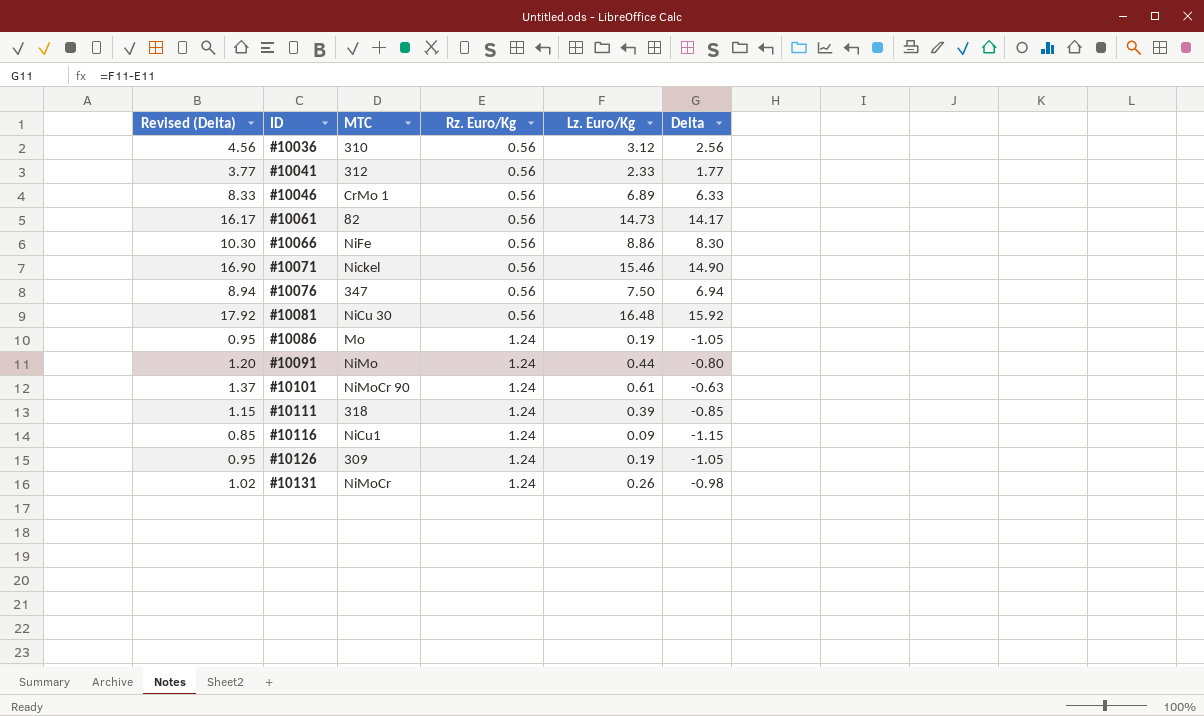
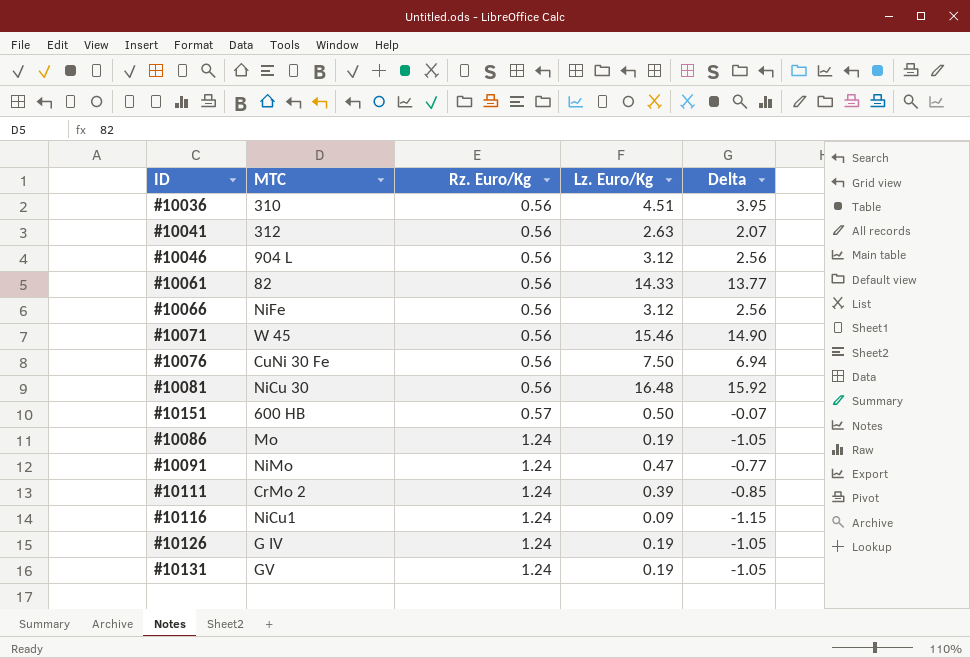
column Revised (Delta) | formula: [Delta] + 2 -> none
row #10101: 1.37 | NiMoCr 90 | 1.24 | 0.61 | -0.63 -> none
#10036 | Lz. Euro/Kg: 3.12 -> 4.51
#10036 | Delta: 2.56 -> 3.95
#10041 | Lz. Euro/Kg: 2.33 -> 2.63
#10041 | Delta: 1.77 -> 2.07
#10046 | MTC: CrMo 1 -> 904 L
#10046 | Lz. Euro/Kg: 6.89 -> 3.12
#10046 | Delta: 6.33 -> 2.56
#10061 | Lz. Euro/Kg: 14.73 -> 14.33
#10061 | Delta: 14.17 -> 13.77
#10066 | Lz. Euro/Kg: 8.86 -> 3.12
#10066 | Delta: 8.30 -> 2.56
#10071 | MTC: Nickel -> W 45
#10076 | MTC: 347 -> CuNi 30 Fe
row #10151: none -> 600 HB | 0.57 | 0.50 | -0.07
#10091 | Lz. Euro/Kg: 0.44 -> 0.47
#10091 | Delta: -0.80 -> -0.77
#10111 | MTC: 318 -> CrMo 2
#10126 | MTC: 309 -> G IV
#10131 | MTC: NiMoCr -> GV
#10131 | Lz. Euro/Kg: 0.26 -> 0.19
#10131 | Delta: -0.98 -> -1.05

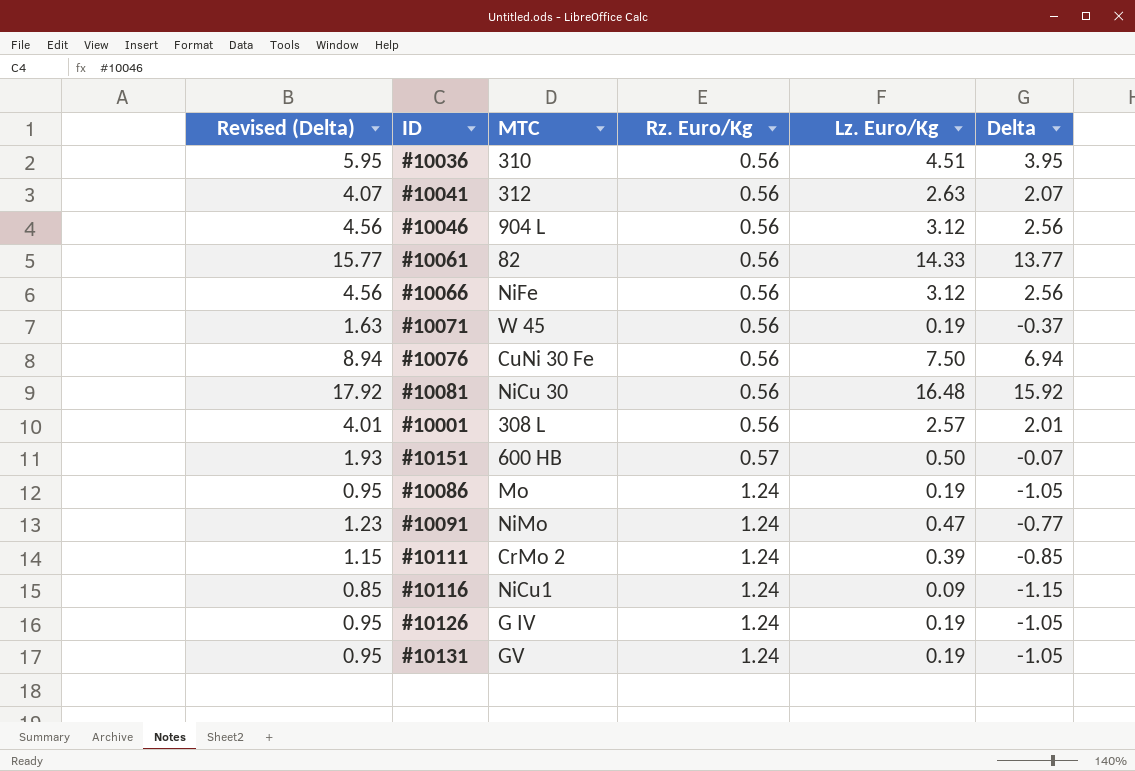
column Revised (Delta) | formula: none -> [Delta] + 2
#10071 | Lz. Euro/Kg: 15.46 -> 0.19
#10071 | Delta: 14.90 -> -0.37
row #10001: none -> 4.01 | 308 L | 0.56 | 2.57 | 2.01

